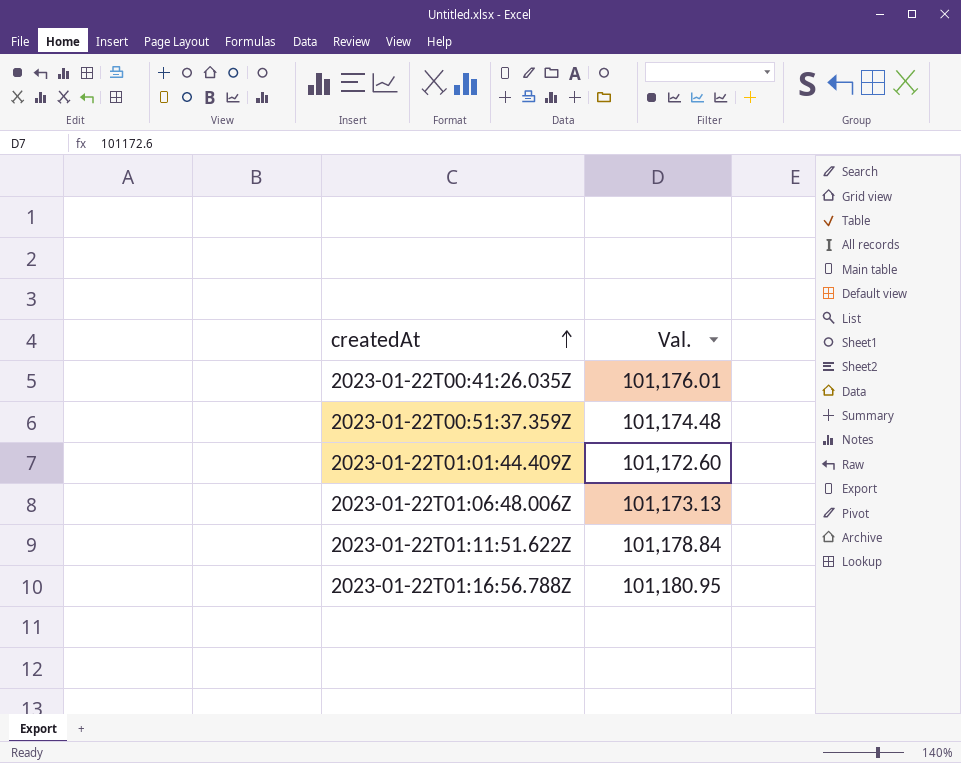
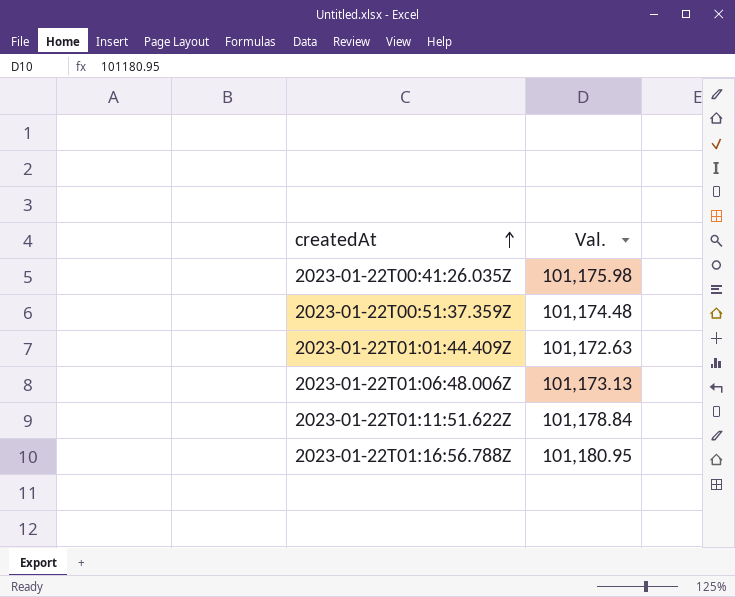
2023-01-22T00:41:26.035Z | Val.: 101,176.01 -> 101,175.98
2023-01-22T01:01:44.409Z | Val.: 101,172.60 -> 101,172.63

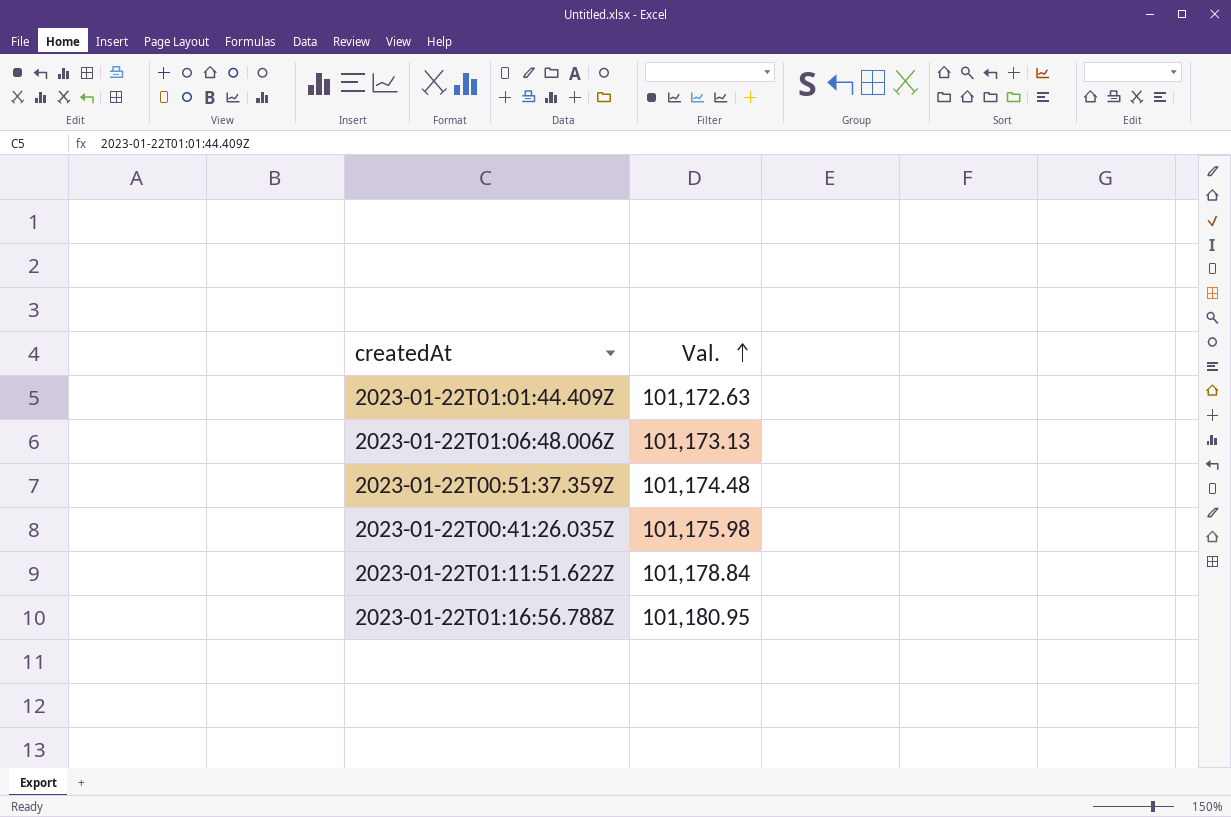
row order: createdAt ascending -> Val. ascending

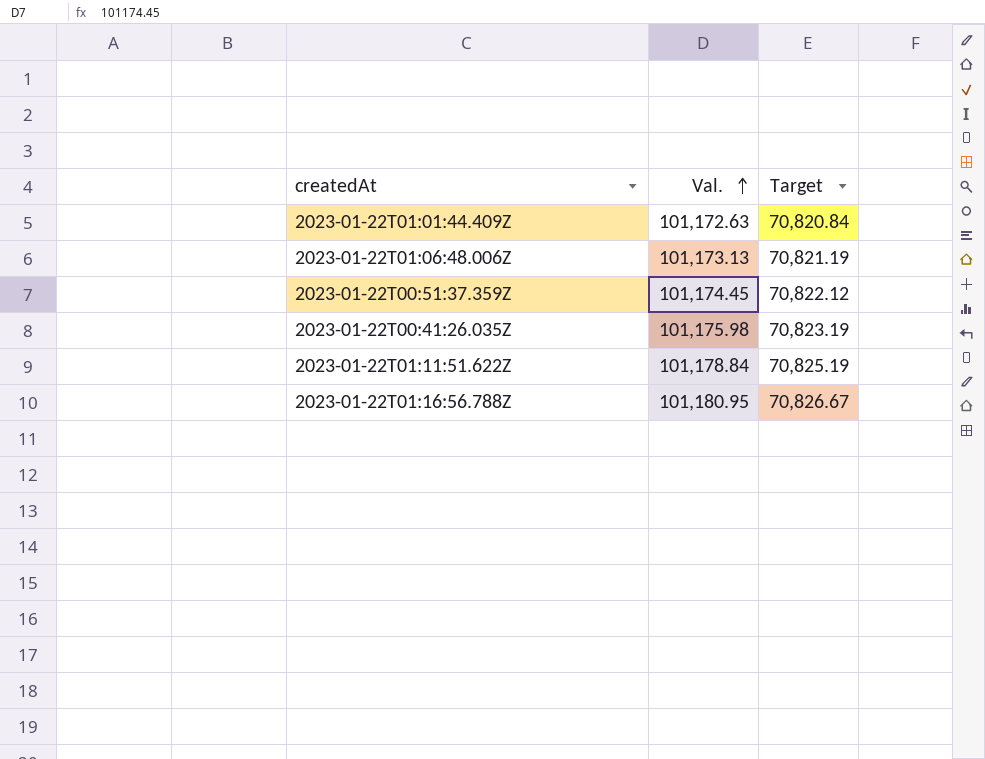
column Target | formula: none -> [Val.] * 0.7
2023-01-22T00:51:37.359Z | Val.: 101,174.48 -> 101,174.45

